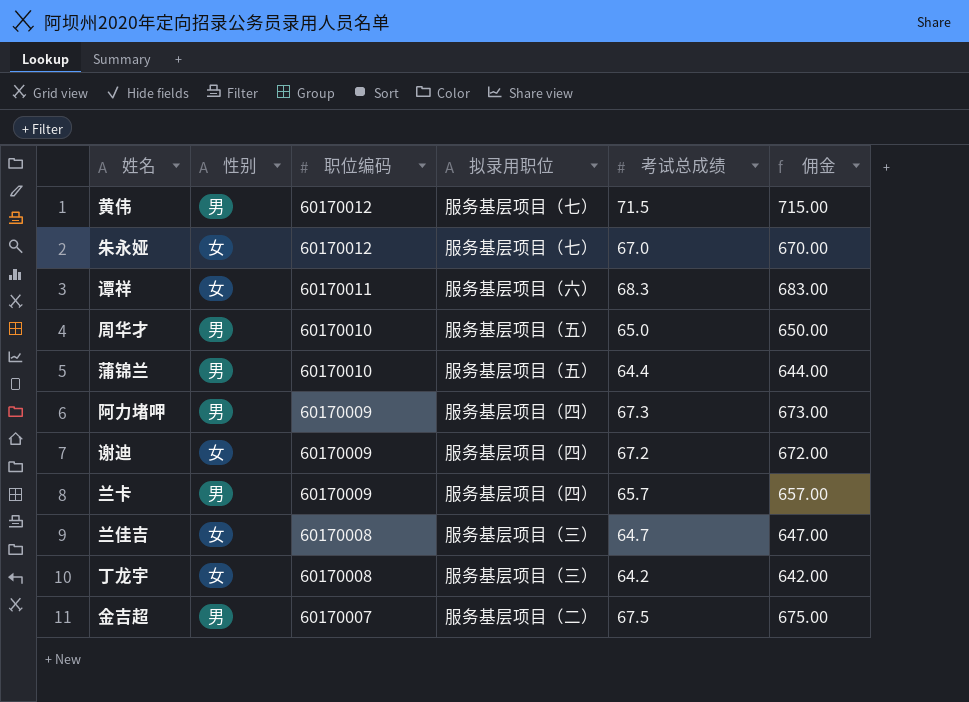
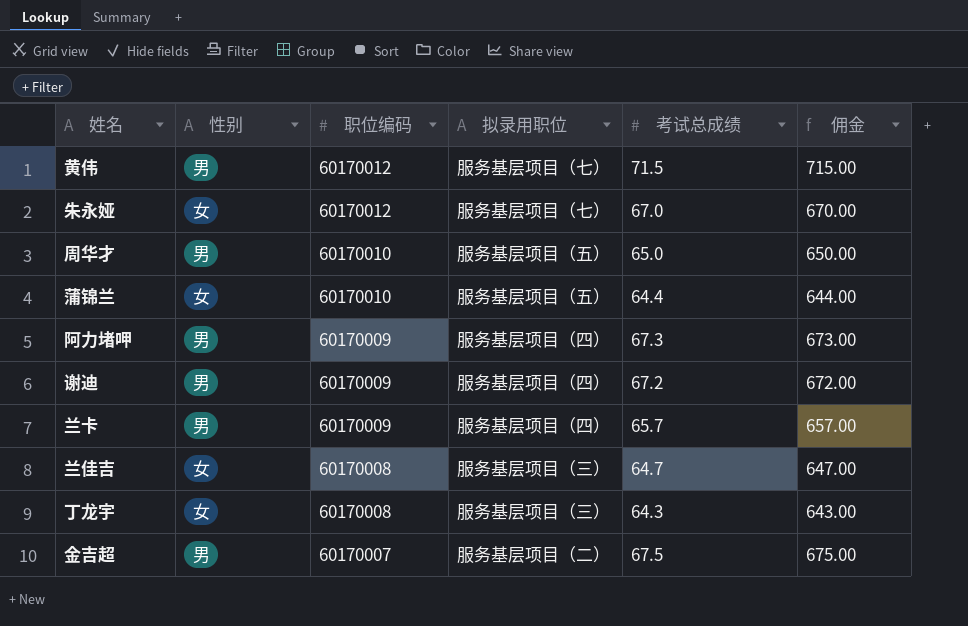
row 谭祥: 女 | 60170011 | 服务基层项目（六） | 68.3 | 683.00 -> none
蒲锦兰 | 性别: 男 -> 女
谢迪 | 性别: 女 -> 男
丁龙宇 | 考试总成绩: 64.2 -> 64.3
丁龙宇 | 佣金: 642.00 -> 643.00

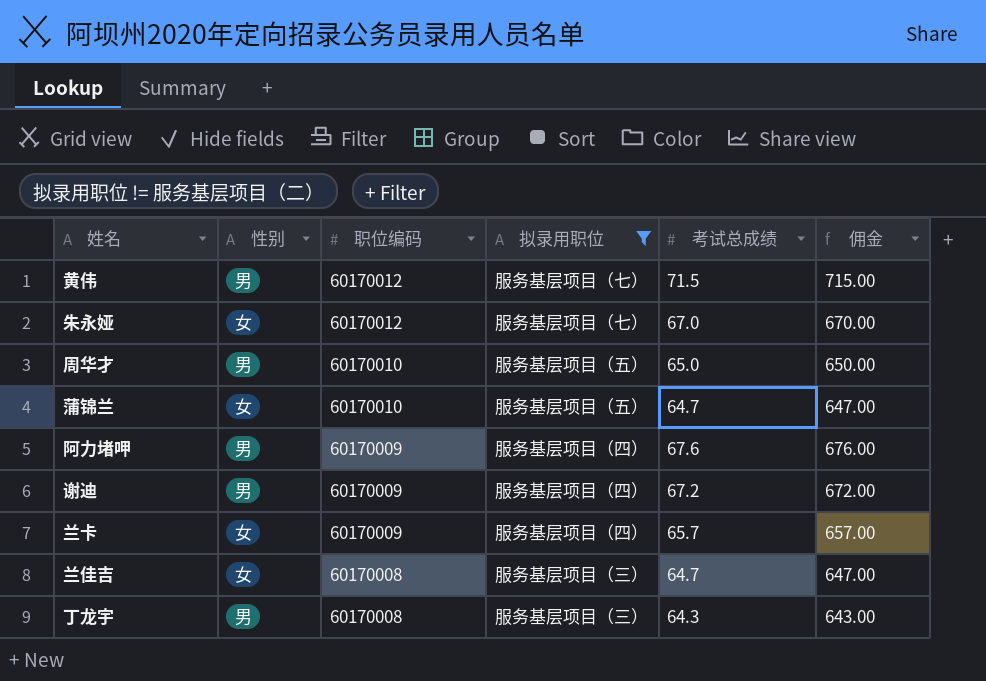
filter: none -> 拟录用职位 != 服务基层项目（二）
蒲锦兰 | 考试总成绩: 64.4 -> 64.7
蒲锦兰 | 佣金: 644.00 -> 647.00
阿力堵呷 | 考试总成绩: 67.3 -> 67.6
阿力堵呷 | 佣金: 673.00 -> 676.00
兰卡 | 性别: 男 -> 女
丁龙宇 | 性别: 女 -> 男

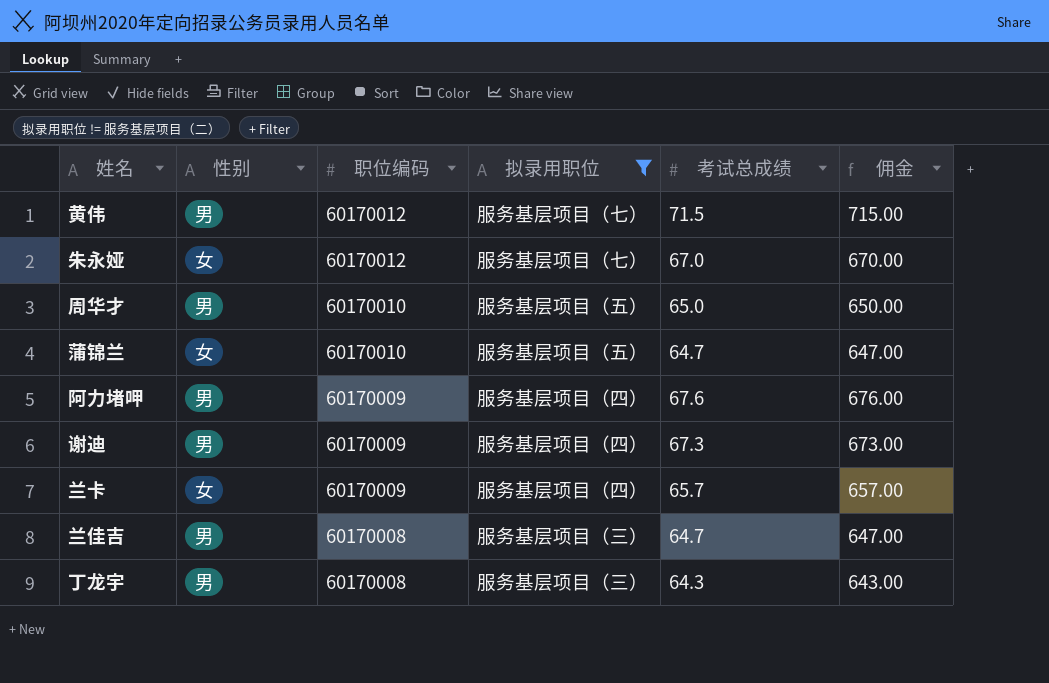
谢迪 | 考试总成绩: 67.2 -> 67.3
谢迪 | 佣金: 672.00 -> 673.00
兰佳吉 | 性别: 女 -> 男

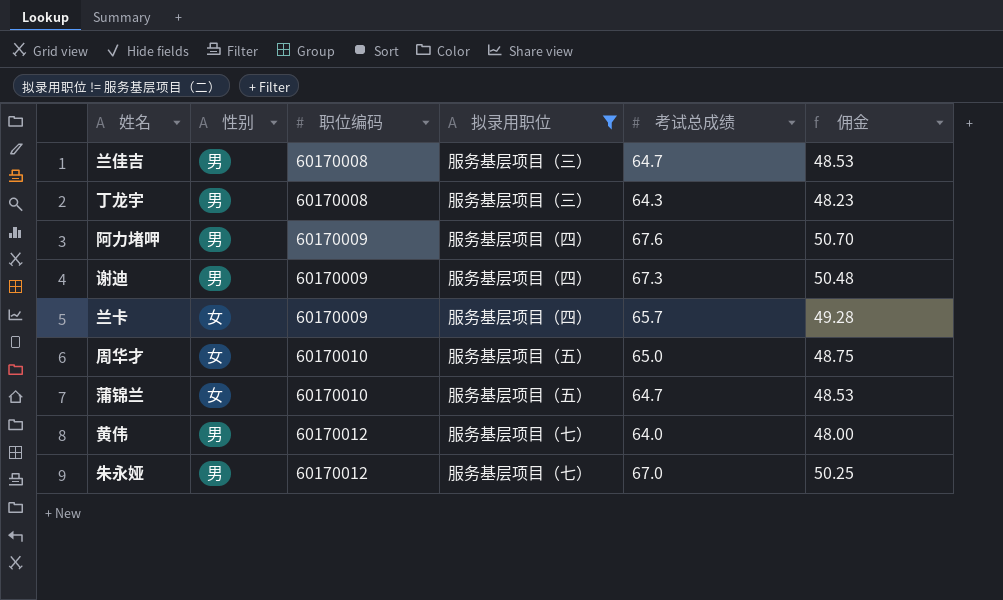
row order: 职位编码 descending -> 职位编码 ascending
column 佣金 | formula: [考试总成绩] * 10 -> [考试总成绩] * 0.75
周华才 | 性别: 男 -> 女
黄伟 | 考试总成绩: 71.5 -> 64.0
朱永娅 | 性别: 女 -> 男

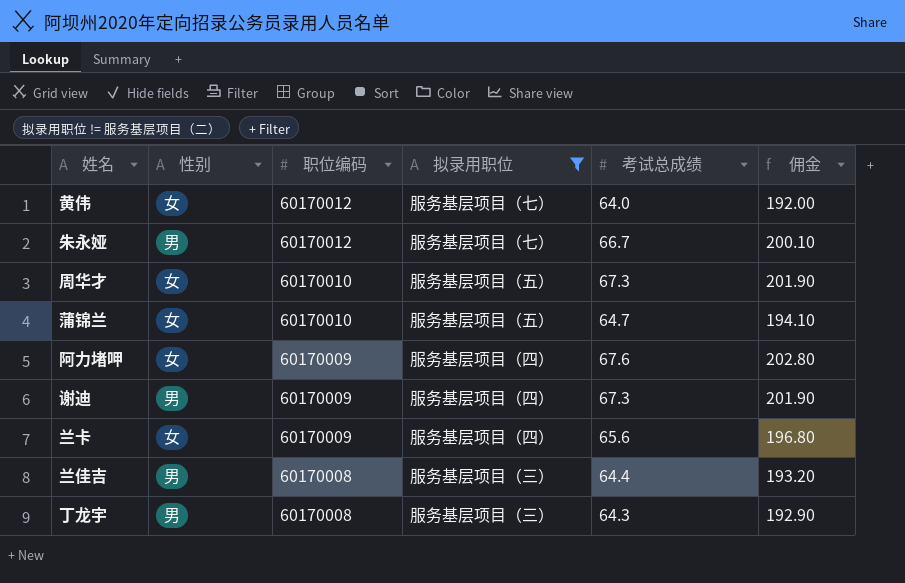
row order: 职位编码 ascending -> 职位编码 descending
column 佣金 | formula: [考试总成绩] * 0.75 -> [考试总成绩] * 3
黄伟 | 性别: 男 -> 女
朱永娅 | 考试总成绩: 67.0 -> 66.7
周华才 | 考试总成绩: 65.0 -> 67.3
阿力堵呷 | 性别: 男 -> 女
兰卡 | 考试总成绩: 65.7 -> 65.6
兰佳吉 | 考试总成绩: 64.7 -> 64.4

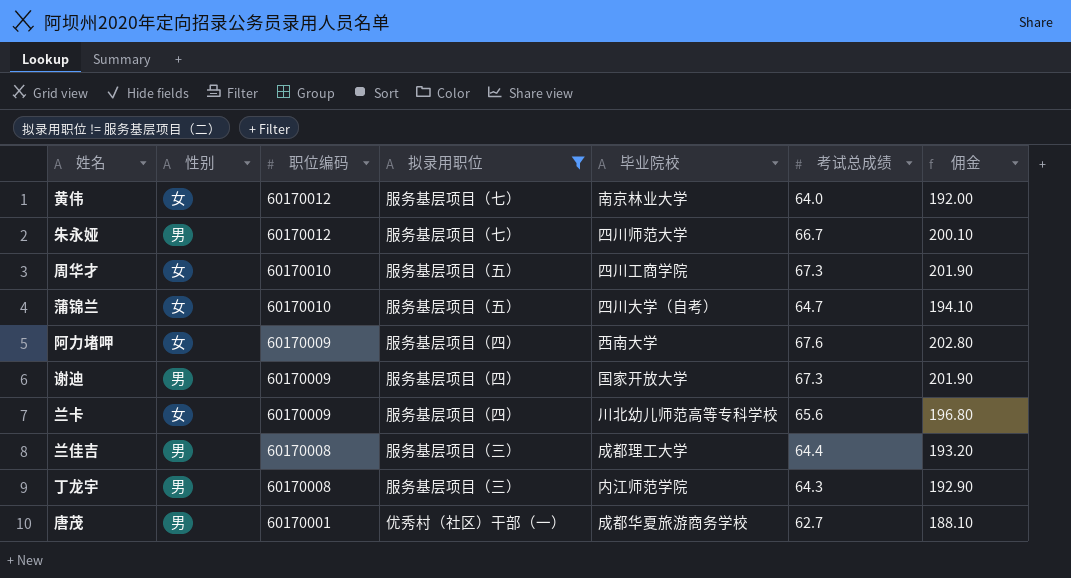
column 毕业院校 | position: none -> 5
row 唐茂: none -> 男 | 60170001 | 优秀村（社区）干部（一） | 成都华夏旅游商务学校 | 62.7 | 188.10

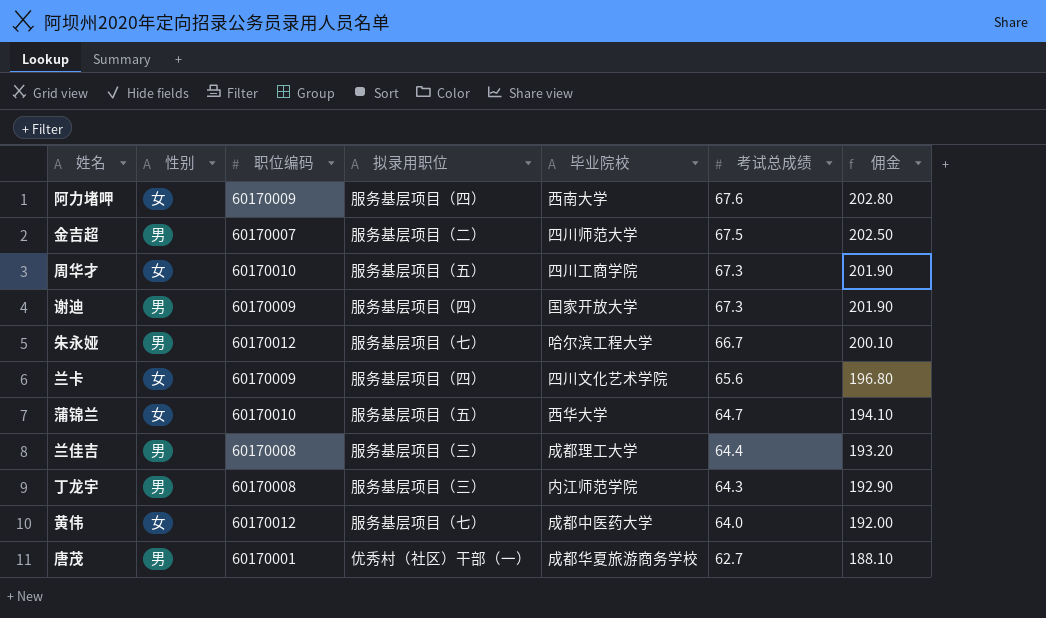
filter: 拟录用职位 != 服务基层项目（二） -> none
row order: 职位编码 descending -> 考试总成绩 descending
朱永娅 | 毕业院校: 四川师范大学 -> 哈尔滨工程大学
兰卡 | 毕业院校: 川北幼儿师范高等专科学校 -> 四川文化艺术学院
蒲锦兰 | 毕业院校: 四川大学（自考） -> 西华大学
黄伟 | 毕业院校: 南京林业大学 -> 成都中医药大学

